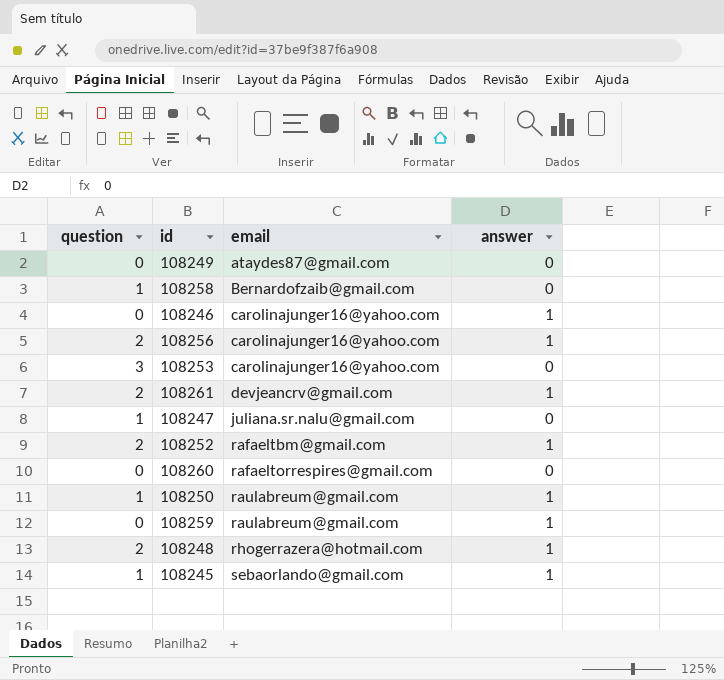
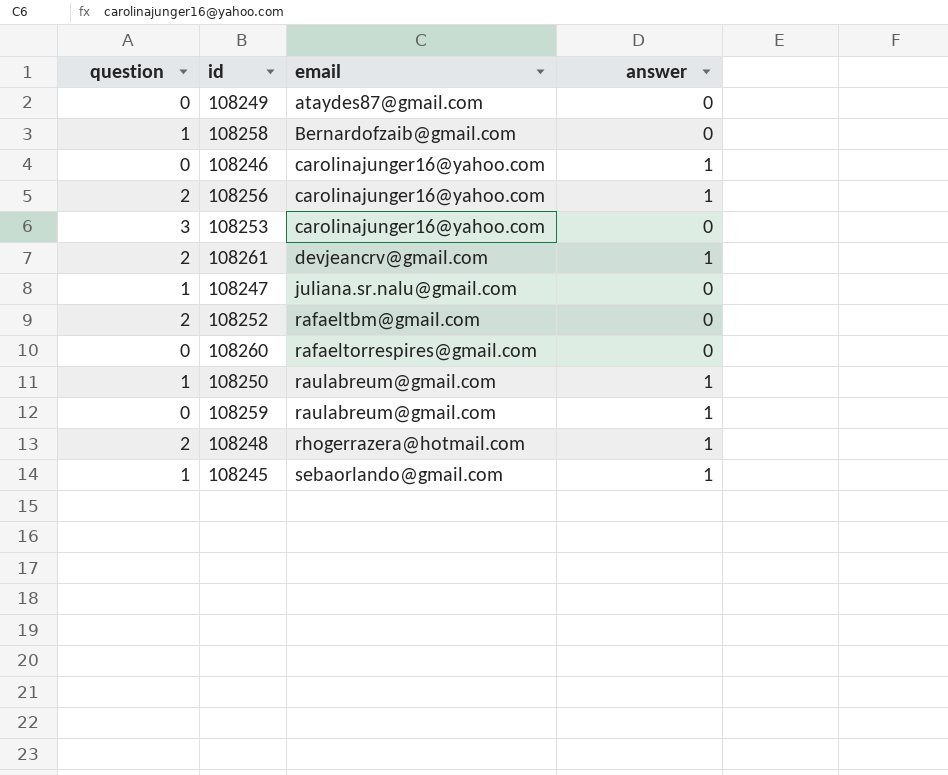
108252 | answer: 1 -> 0

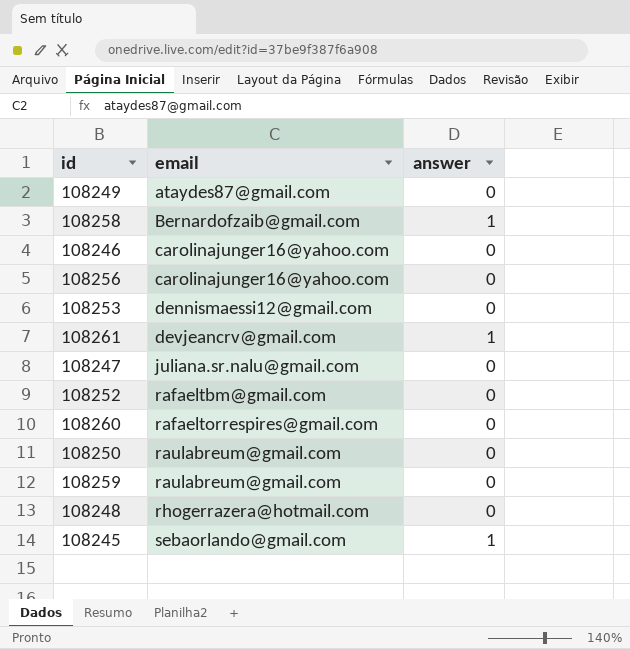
column question | position: 1 -> none
108258 | answer: 0 -> 1
108246 | answer: 1 -> 0
108256 | answer: 1 -> 0
108253 | email: carolinajunger16@yahoo.com -> dennismaessi12@gmail.com
108250 | answer: 1 -> 0
108259 | answer: 1 -> 0
108248 | answer: 1 -> 0

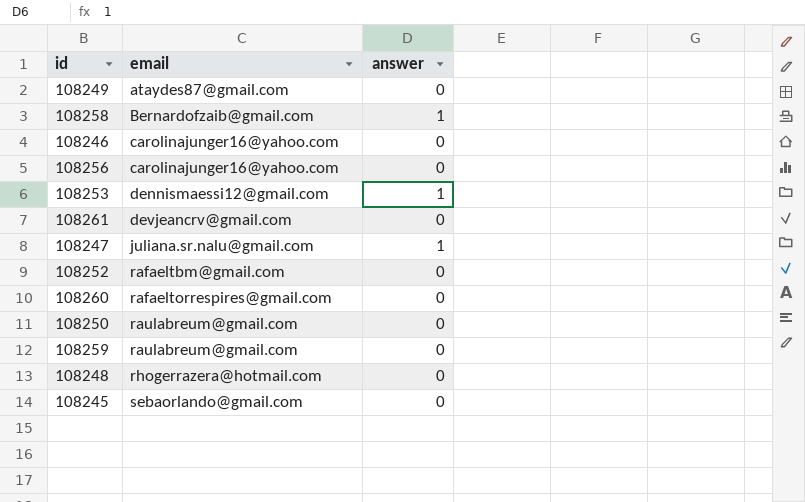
108253 | answer: 0 -> 1
108261 | answer: 1 -> 0
108247 | answer: 0 -> 1
108245 | answer: 1 -> 0

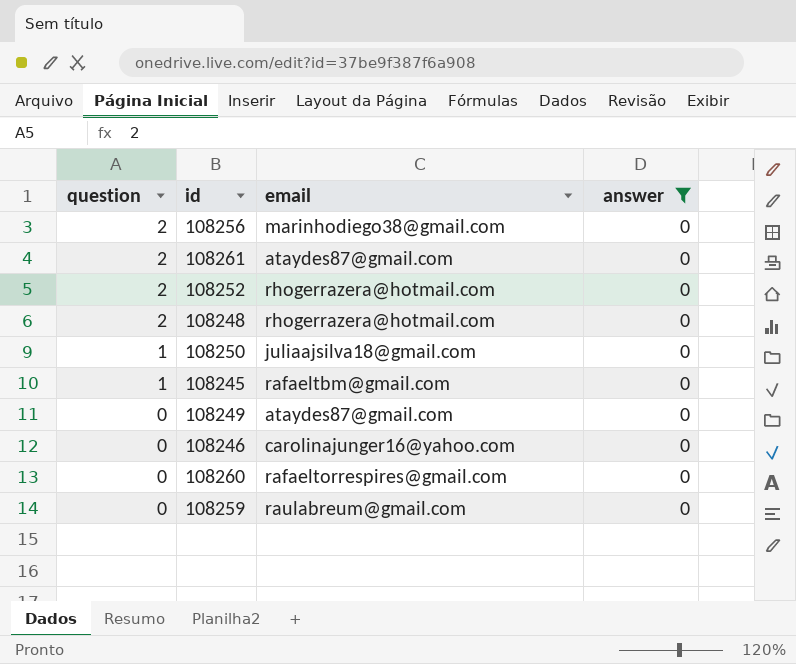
filter: none -> answer = 0
row order: email ascending -> question descending
column question | position: none -> 1
108256 | email: carolinajunger16@yahoo.com -> marinhodiego38@gmail.com
108261 | email: devjeancrv@gmail.com -> ataydes87@gmail.com
108252 | email: rafaeltbm@gmail.com -> rhogerrazera@hotmail.com
108250 | email: raulabreum@gmail.com -> juliaajsilva18@gmail.com
108245 | email: sebaorlando@gmail.com -> rafaeltbm@gmail.com

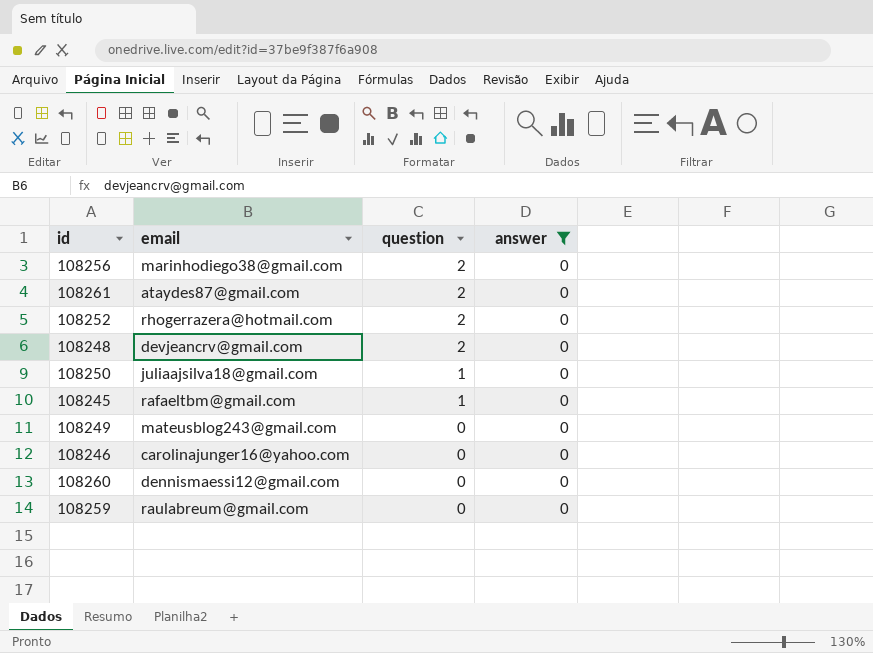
column question | position: 1 -> 3
108248 | email: rhogerrazera@hotmail.com -> devjeancrv@gmail.com
108249 | email: ataydes87@gmail.com -> mateusblog243@gmail.com
108260 | email: rafaeltorrespires@gmail.com -> dennismaessi12@gmail.com

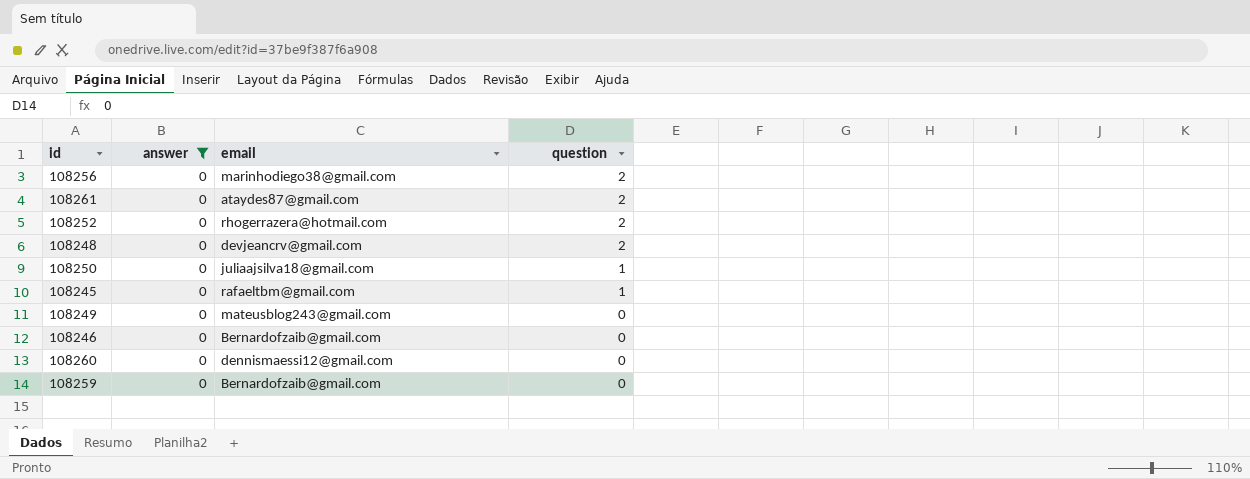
column answer | position: 4 -> 2
108246 | email: carolinajunger16@yahoo.com -> Bernardofzaib@gmail.com
108259 | email: raulabreum@gmail.com -> Bernardofzaib@gmail.com

